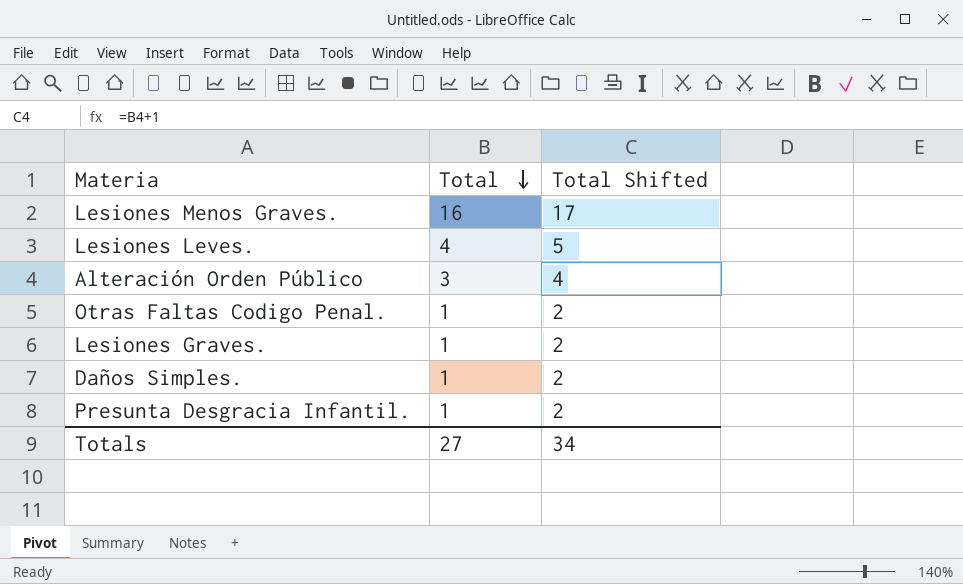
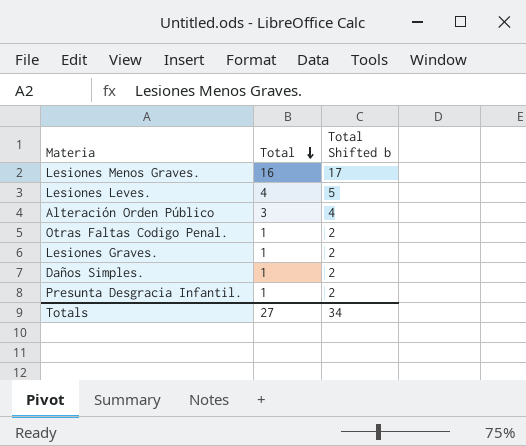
column name: Total Shifted -> Total Shifted b

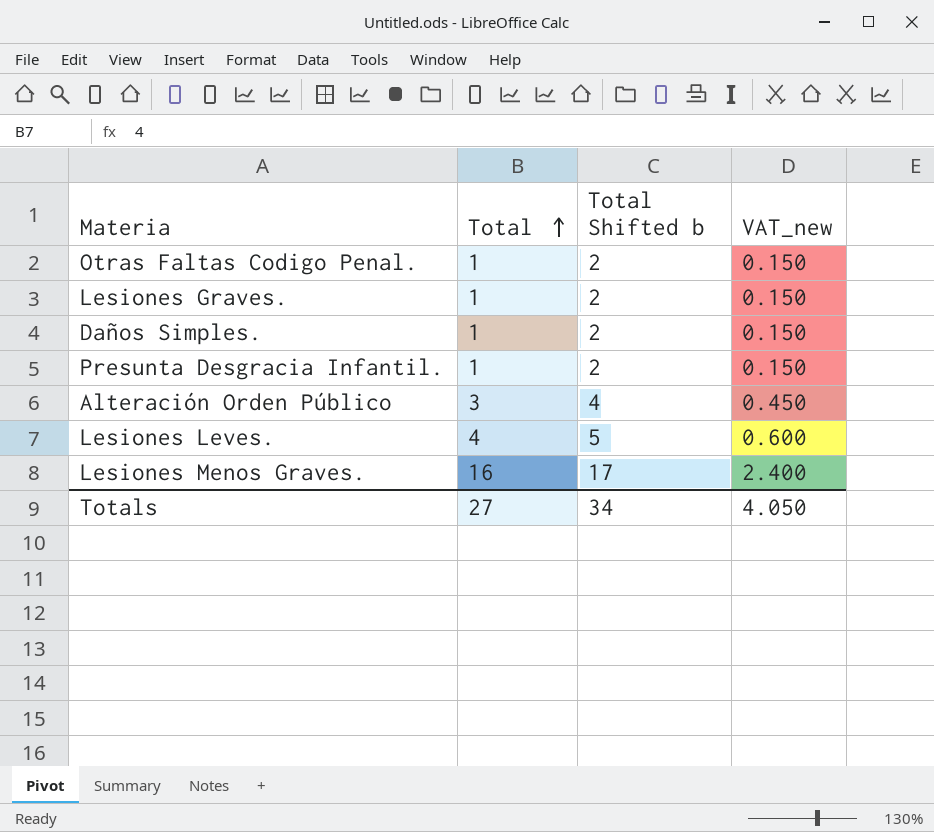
row order: Total descending -> Total ascending
column VAT_new | formula: none -> [Total] * 0.15

